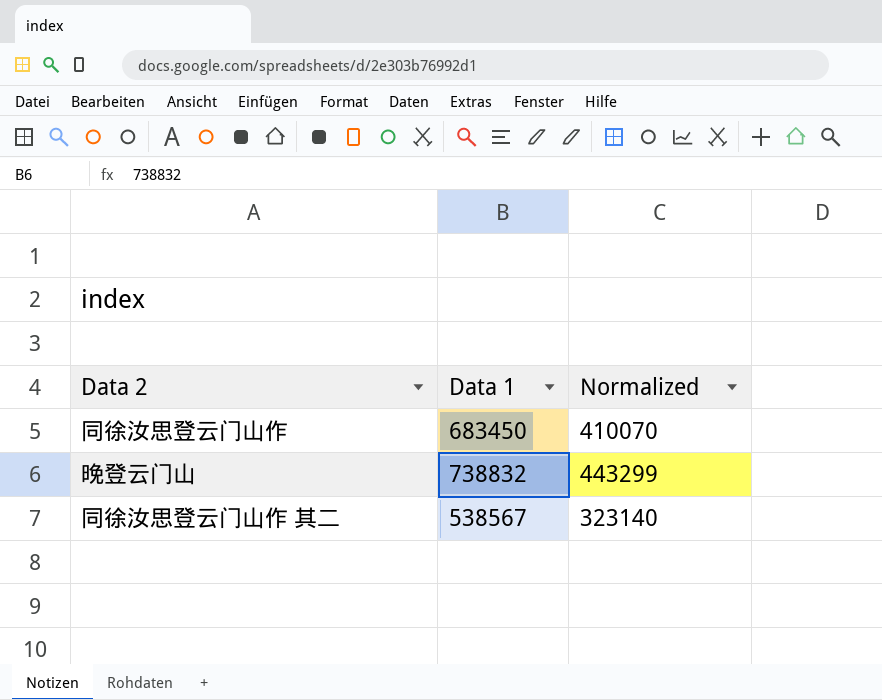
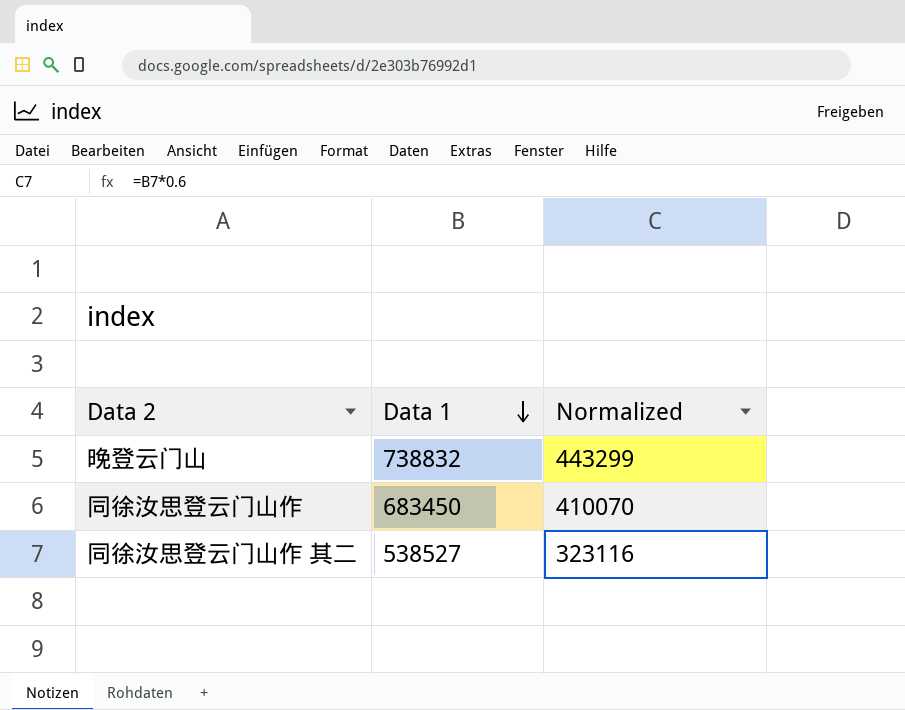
row order: none -> Data 1 descending
同徐汝思登云门山作 其二 | Data 1: 538567 -> 538527
同徐汝思登云门山作 其二 | Normalized: 323140 -> 323116

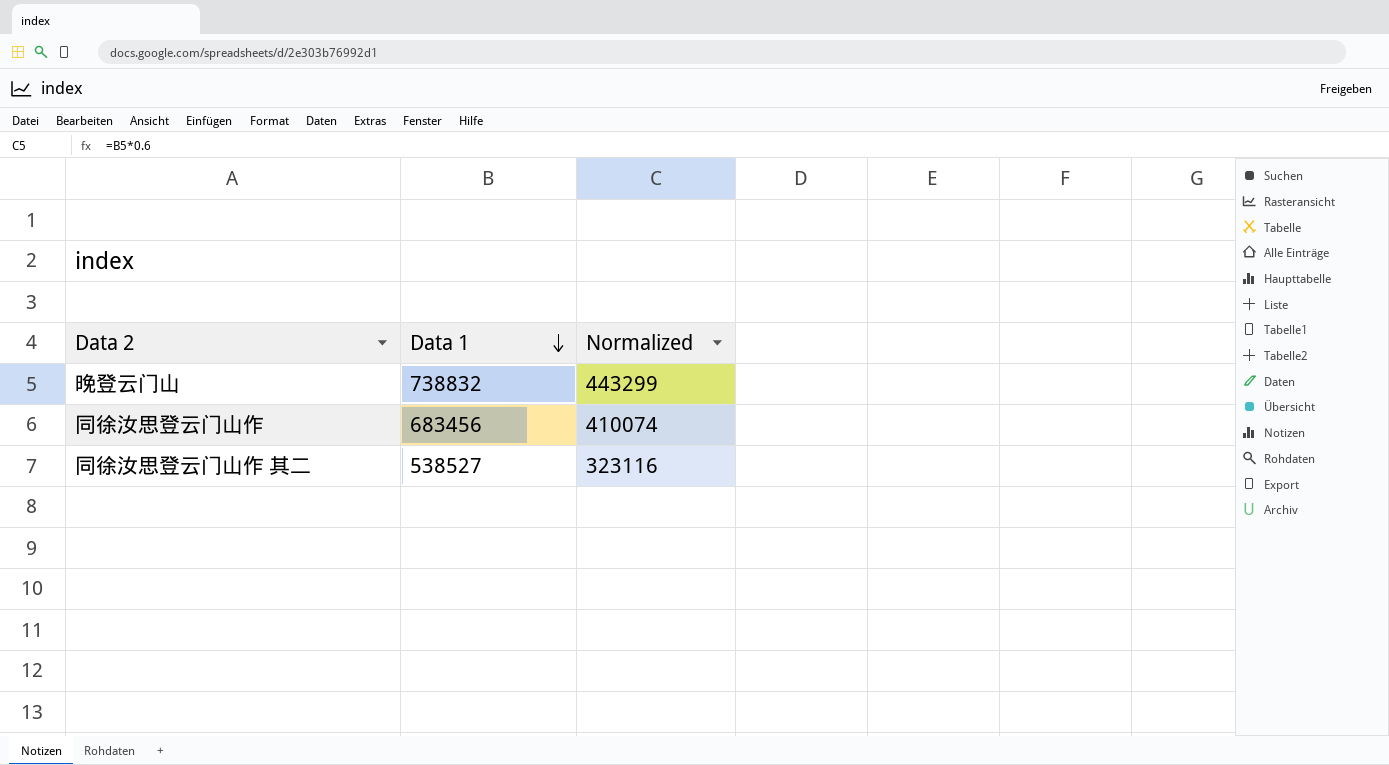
同徐汝思登云门山作 | Data 1: 683450 -> 683456
同徐汝思登云门山作 | Normalized: 410070 -> 410074

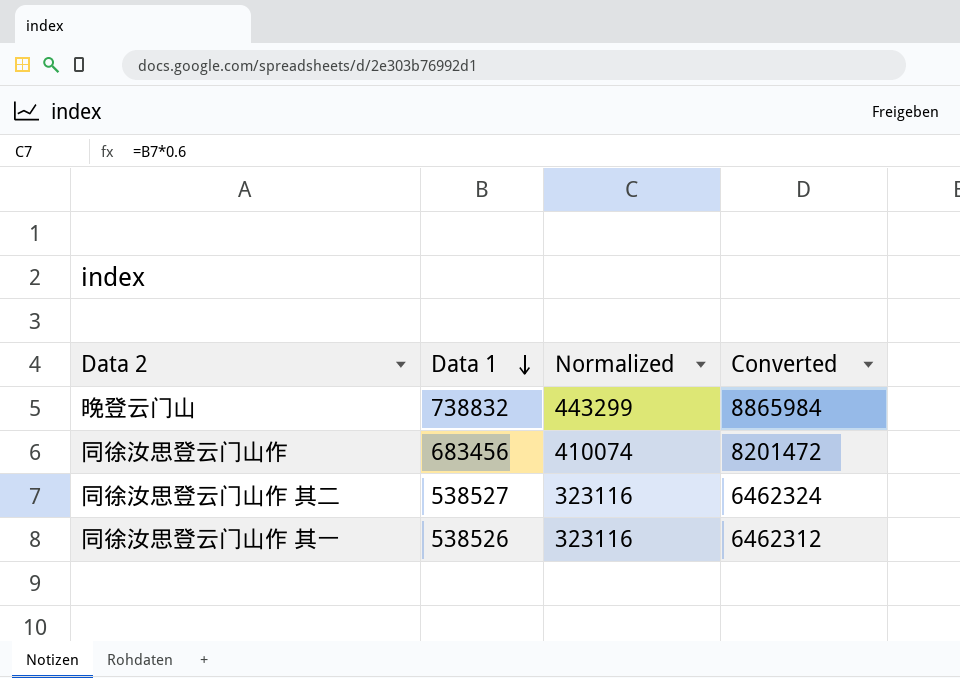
column Converted | formula: none -> [Data 1] * 12
row 同徐汝思登云门山作 其一: none -> 538526 | 323116 | 6462312

